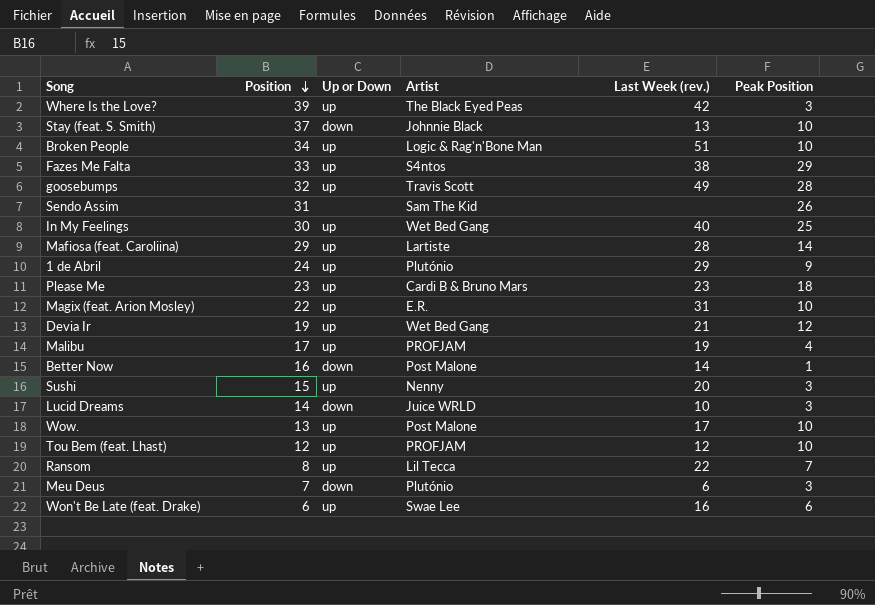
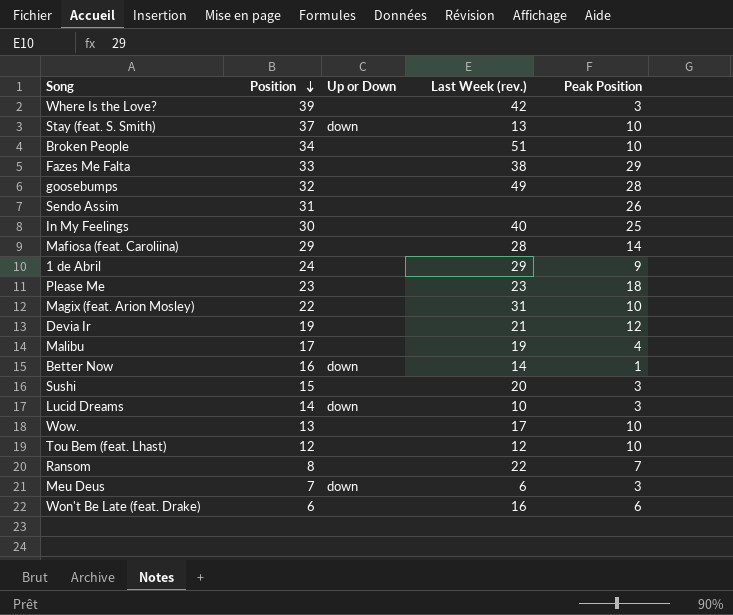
column Artist | position: 4 -> none
Where Is the Love? | Up or Down: up -> none
Broken People | Up or Down: up -> none
Fazes Me Falta | Up or Down: up -> none
goosebumps | Up or Down: up -> none
In My Feelings | Up or Down: up -> none
Mafiosa (feat. Caroliina) | Up or Down: up -> none
1 de Abril | Up or Down: up -> none
Please Me | Up or Down: up -> none
Magix (feat. Arion Mosley) | Up or Down: up -> none
Devia Ir | Up or Down: up -> none
Malibu | Up or Down: up -> none
Sushi | Up or Down: up -> none
Wow. | Up or Down: up -> none
Tou Bem (feat. Lhast) | Up or Down: up -> none
Ransom | Up or Down: up -> none
Won't Be Late (feat. Drake) | Up or Down: up -> none

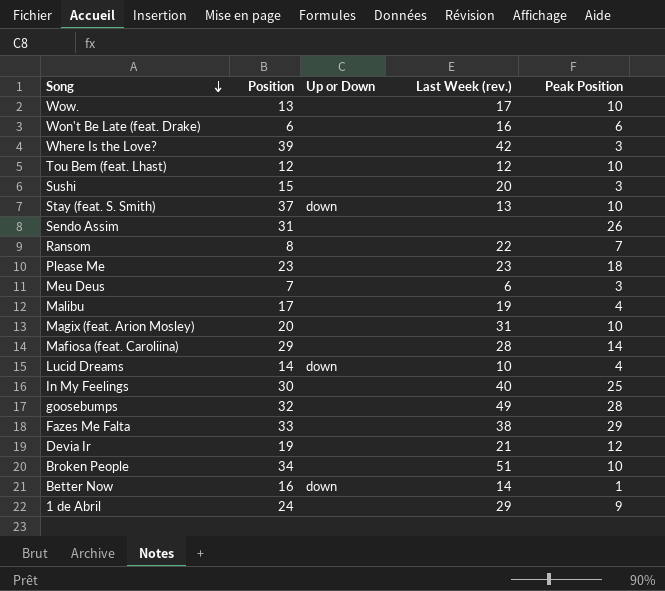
row order: Position descending -> Song descending
Meu Deus | Up or Down: down -> none
Magix (feat. Arion Mosley) | Position: 22 -> 20
Lucid Dreams | Peak Position: 3 -> 4

